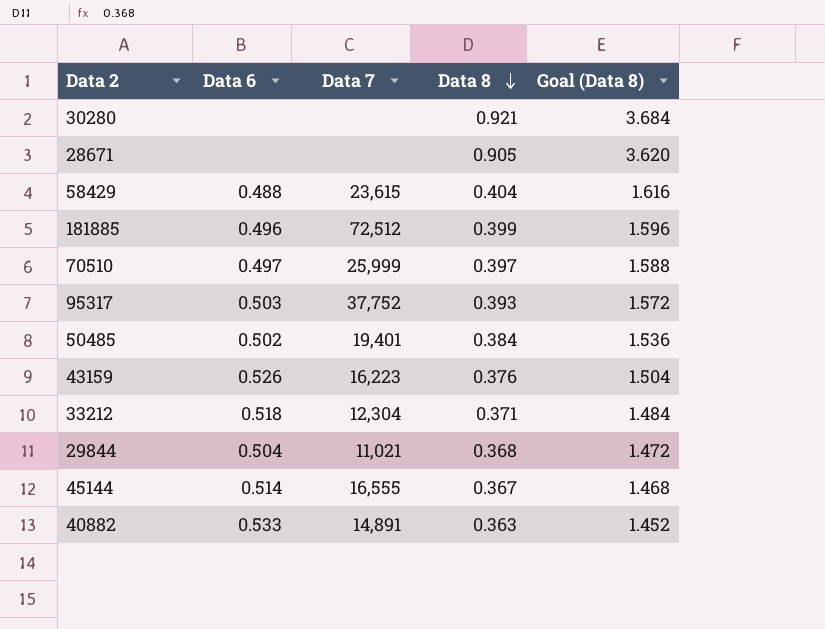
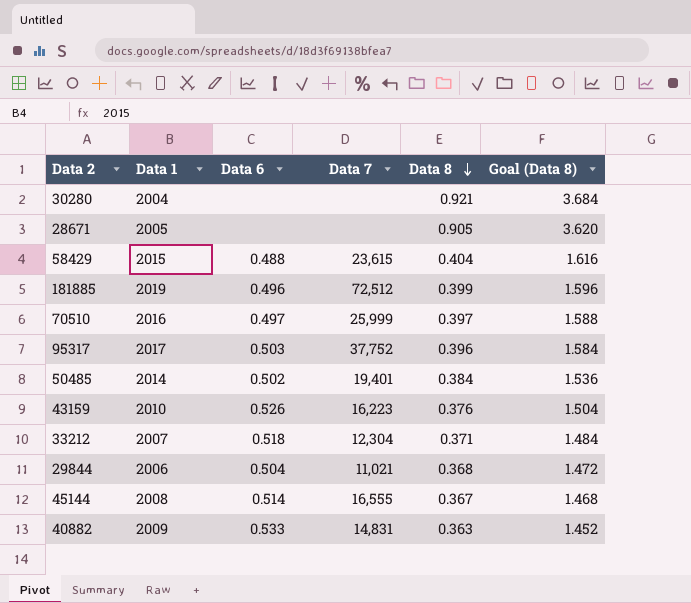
column Data 1 | position: none -> 2
95317 | Data 8: 0.393 -> 0.396
95317 | Goal (Data 8): 1.572 -> 1.584
40882 | Data 7: 14,891 -> 14,831

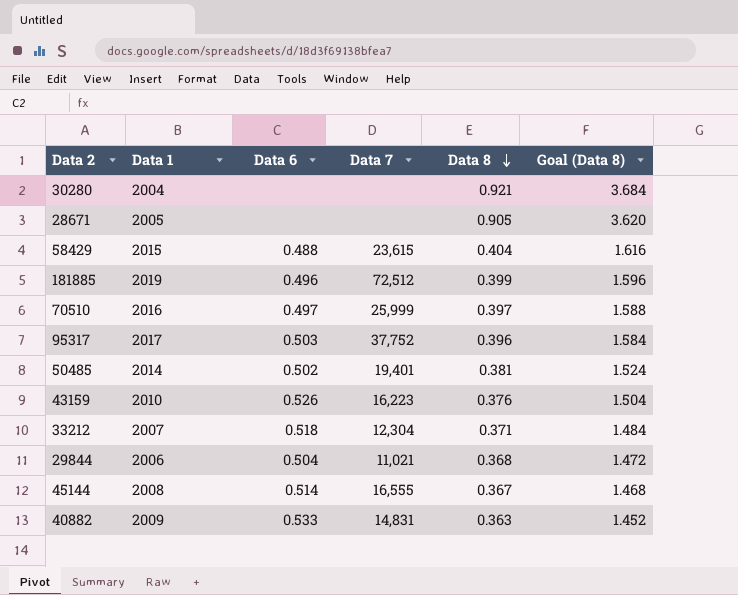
50485 | Data 8: 0.384 -> 0.381
50485 | Goal (Data 8): 1.536 -> 1.524

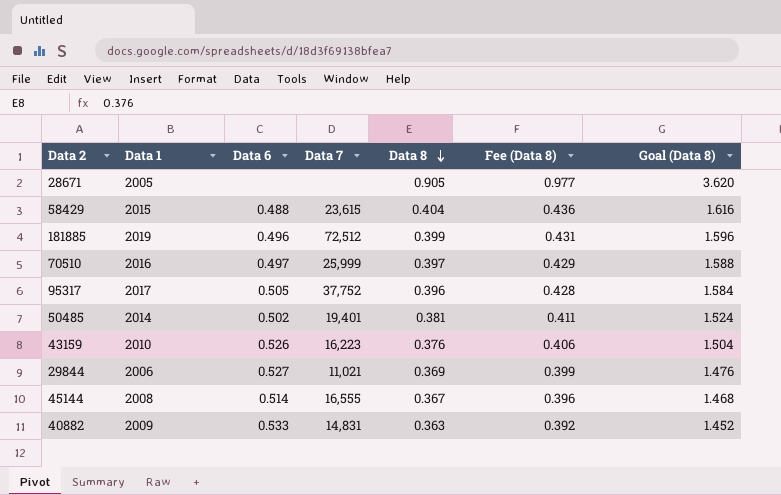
column Fee (Data 8) | formula: none -> [Data 8] * 1.08
row 30280: 2004 | none | none | 0.921 | 3.684 -> none
row 33212: 2007 | 0.518 | 12,304 | 0.371 | 1.484 -> none
95317 | Data 6: 0.503 -> 0.505
29844 | Data 6: 0.504 -> 0.527
29844 | Data 8: 0.368 -> 0.369
29844 | Goal (Data 8): 1.472 -> 1.476

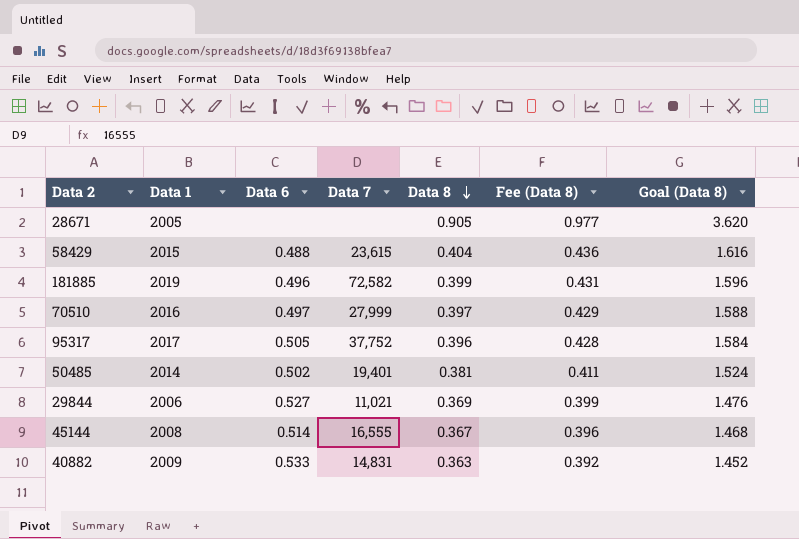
row 43159: 2010 | 0.526 | 16,223 | 0.376 | 0.406 | 1.504 -> none
181885 | Data 7: 72,512 -> 72,582
70510 | Data 7: 25,999 -> 27,999

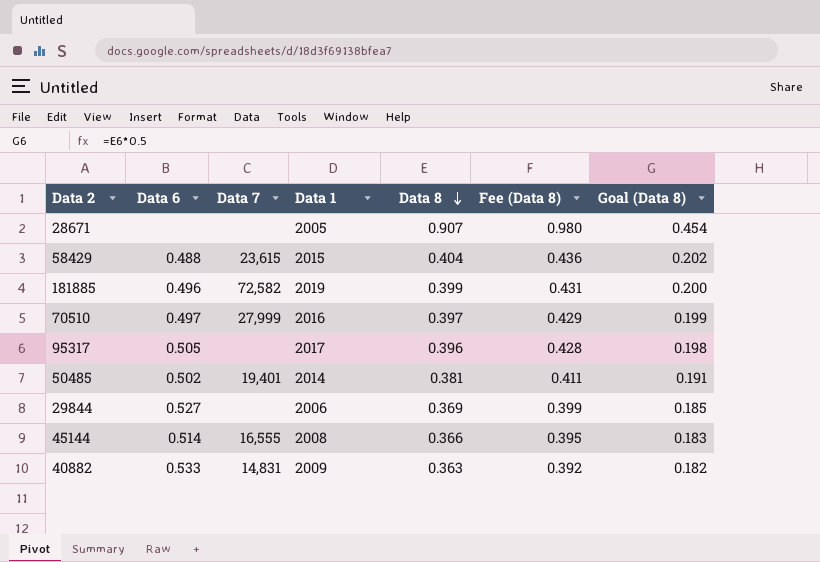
column Data 1 | position: 2 -> 4
column Goal (Data 8) | formula: [Data 8] * 4 -> [Data 8] * 0.5
28671 | Data 8: 0.905 -> 0.907
28671 | Fee (Data 8): 0.977 -> 0.980
95317 | Data 7: 37,752 -> none
29844 | Data 7: 11,021 -> none
45144 | Data 8: 0.367 -> 0.366
45144 | Fee (Data 8): 0.396 -> 0.395

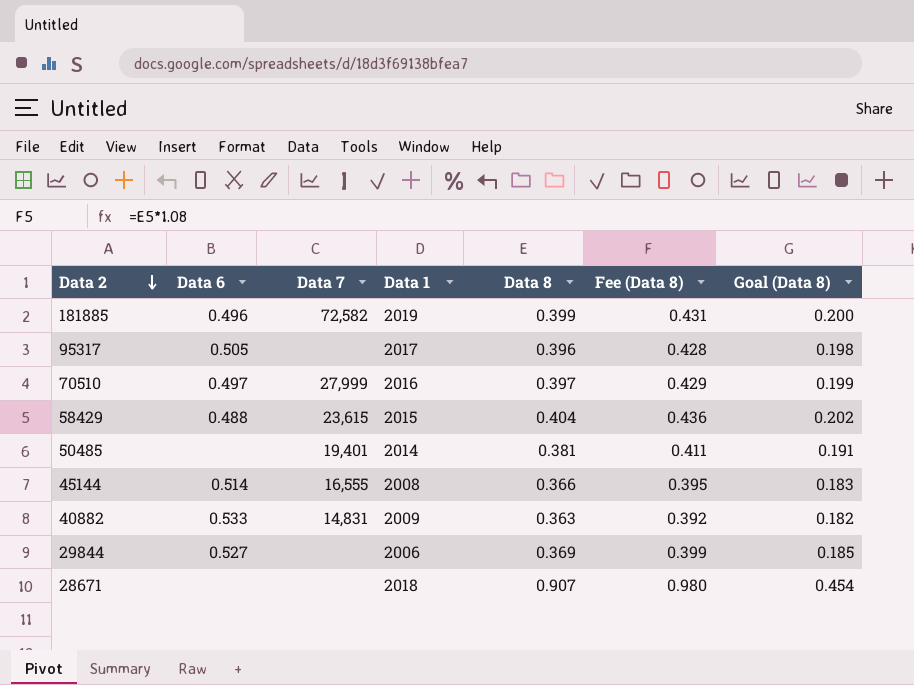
row order: Data 8 descending -> Data 2 descending
50485 | Data 6: 0.502 -> none
28671 | Data 1: 2005 -> 2018

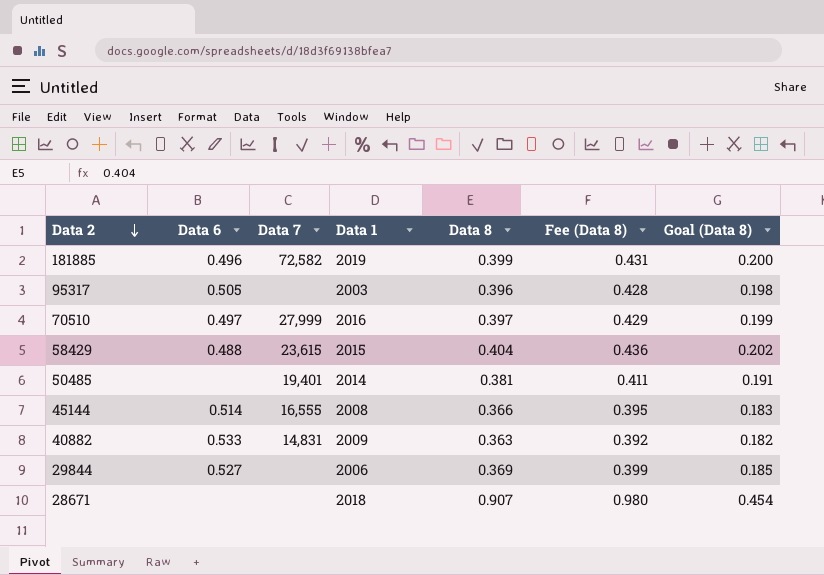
95317 | Data 1: 2017 -> 2003

